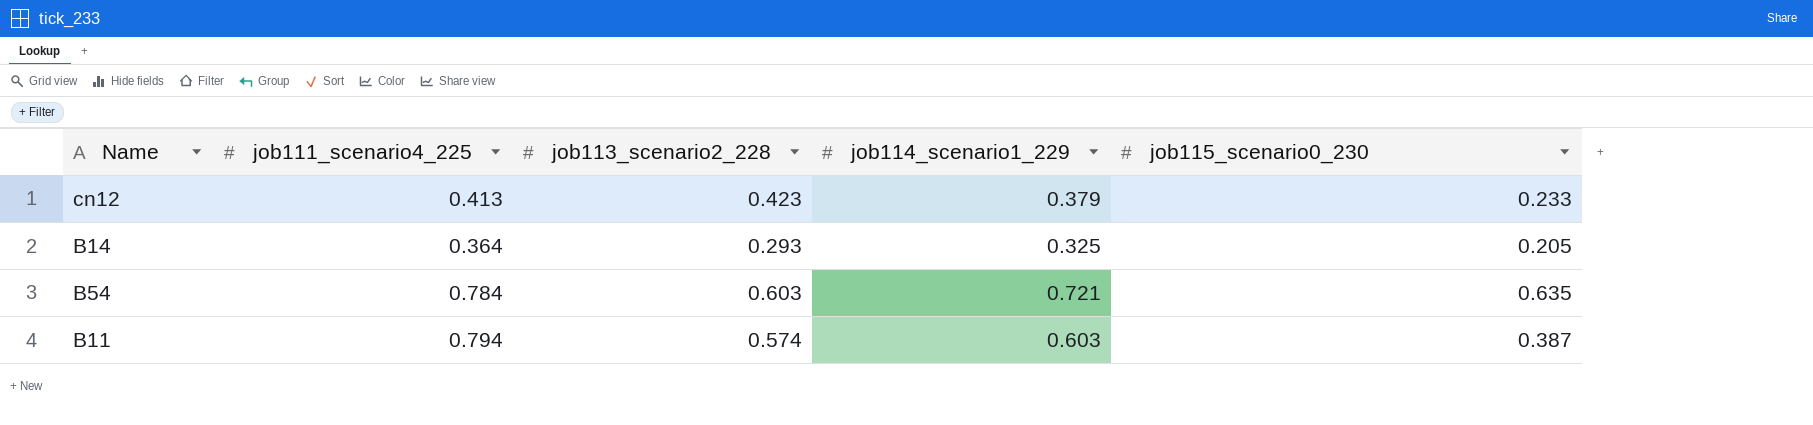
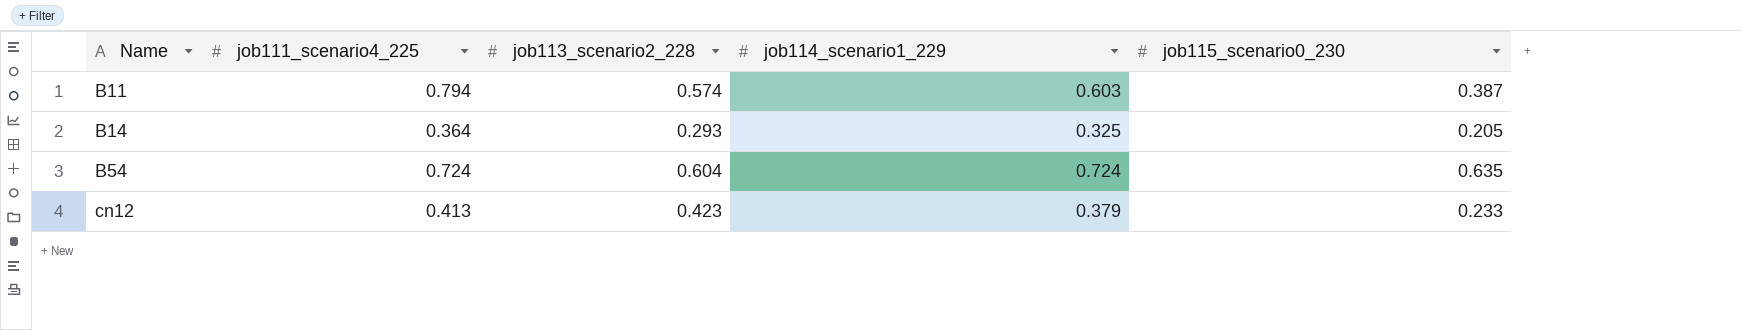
row order: none -> Name ascending
B54 | job111_scenario4_225: 0.784 -> 0.724
B54 | job113_scenario2_228: 0.603 -> 0.604
B54 | job114_scenario1_229: 0.721 -> 0.724

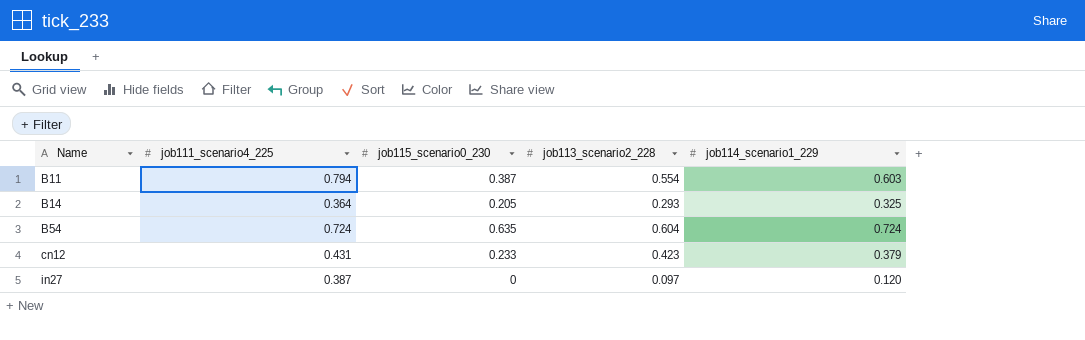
column job115_scenario0_230 | position: 5 -> 3
B11 | job113_scenario2_228: 0.574 -> 0.554
cn12 | job111_scenario4_225: 0.413 -> 0.431
row in27: none -> 0.387 | 0 | 0.097 | 0.120

